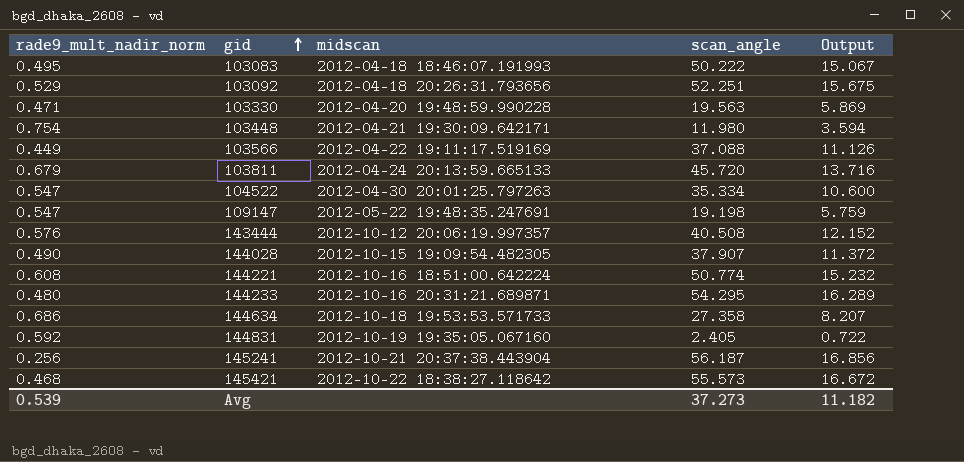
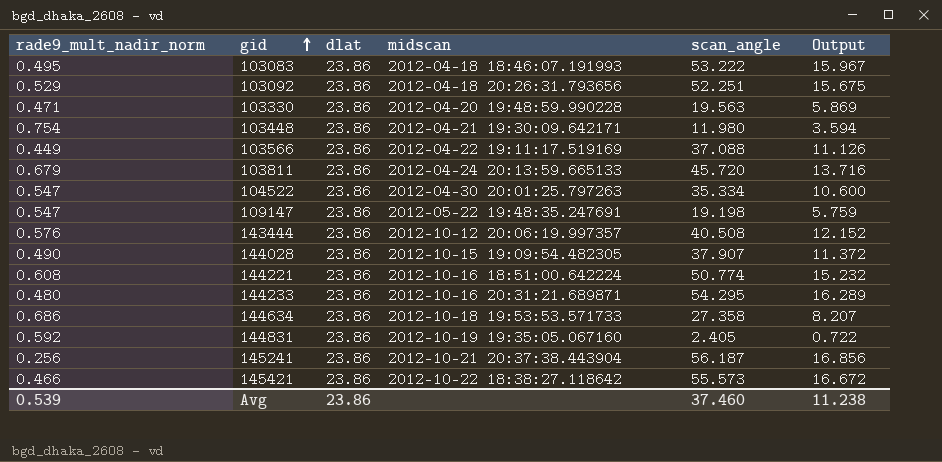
column dlat | position: none -> 3
103083 | scan_angle: 50.222 -> 53.222
103083 | Output: 15.067 -> 15.967
145421 | rade9_mult_nadir_norm: 0.468 -> 0.466
Avg | scan_angle: 37.273 -> 37.460
Avg | Output: 11.182 -> 11.238

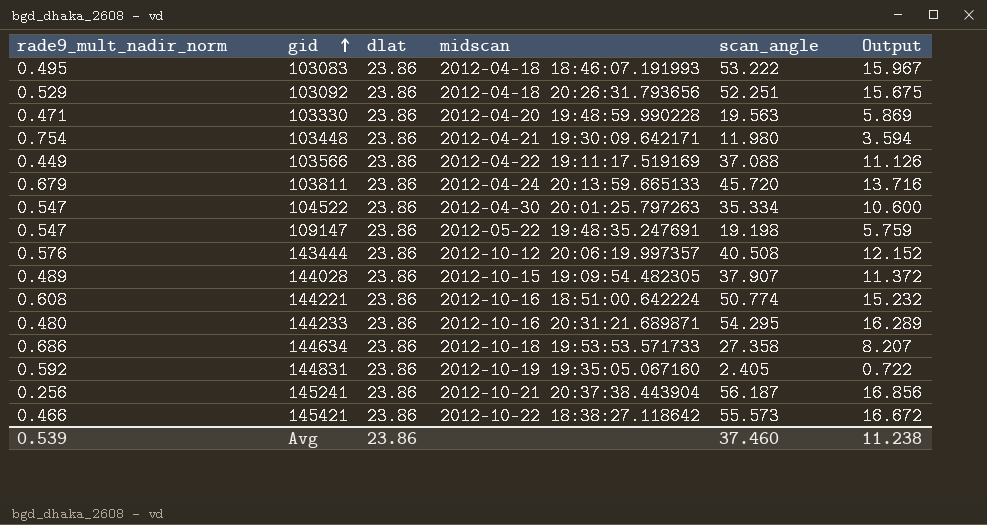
144028 | rade9_mult_nadir_norm: 0.490 -> 0.489

